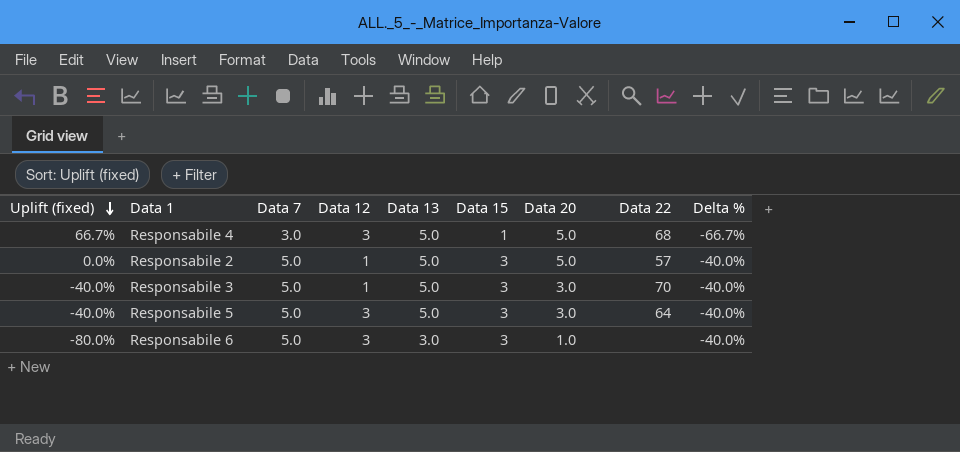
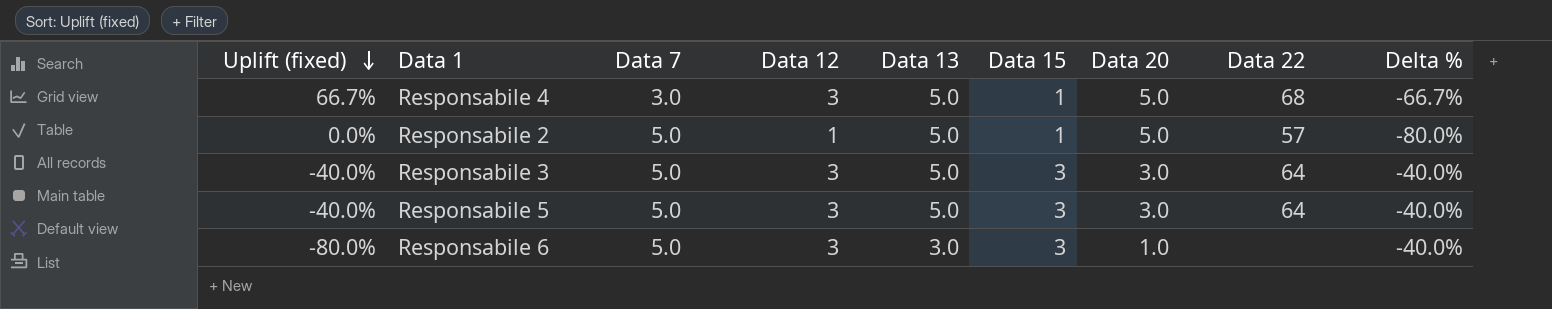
Responsabile 2 | Data 15: 3 -> 1
Responsabile 2 | Delta %: -40.0% -> -80.0%
Responsabile 3 | Data 12: 1 -> 3
Responsabile 3 | Data 22: 70 -> 64

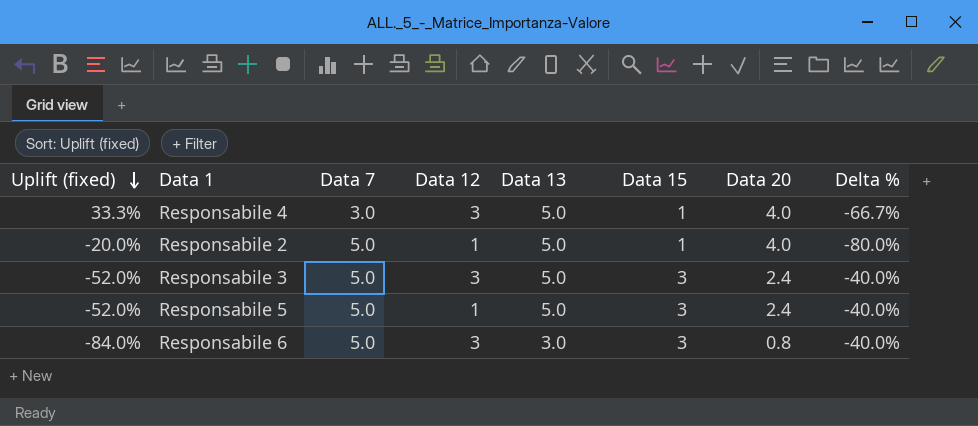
column Data 22 | position: 8 -> none
Responsabile 4 | Uplift (fixed): 66.7% -> 33.3%
Responsabile 4 | Data 20: 5.0 -> 4.0
Responsabile 2 | Uplift (fixed): 0.0% -> -20.0%
Responsabile 2 | Data 20: 5.0 -> 4.0
Responsabile 3 | Uplift (fixed): -40.0% -> -52.0%
Responsabile 3 | Data 20: 3.0 -> 2.4
Responsabile 5 | Uplift (fixed): -40.0% -> -52.0%
Responsabile 5 | Data 12: 3 -> 1
Responsabile 5 | Data 20: 3.0 -> 2.4
Responsabile 6 | Uplift (fixed): -80.0% -> -84.0%
Responsabile 6 | Data 20: 1.0 -> 0.8

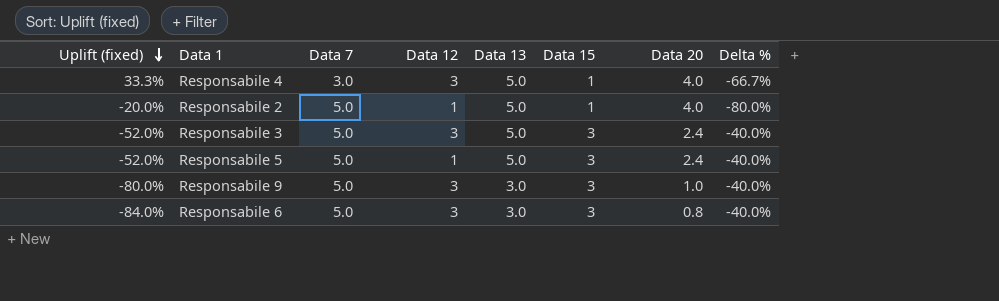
row Responsabile 9: none -> -80.0% | 5.0 | 3 | 3.0 | 3 | 1.0 | -40.0%

